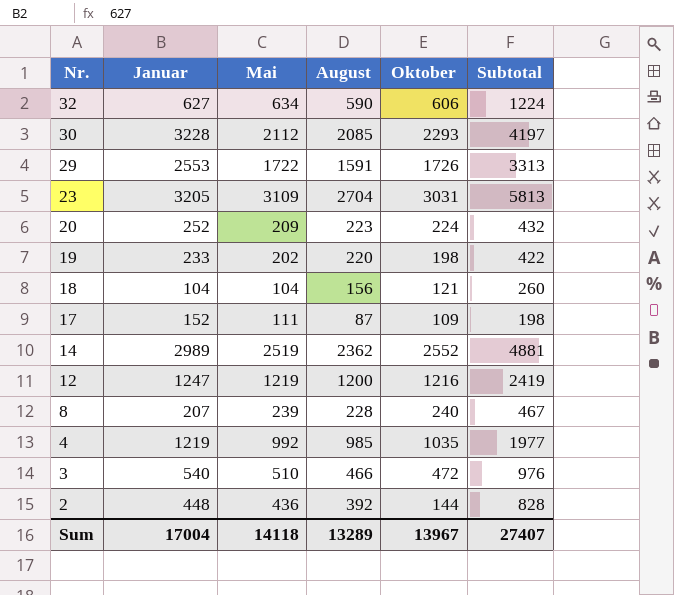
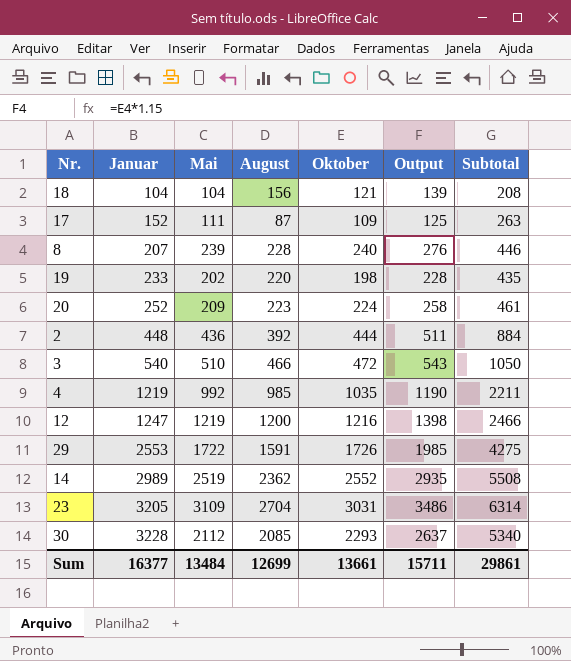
row order: Nr. descending -> Januar ascending
column Output | formula: none -> [Oktober] * 1.15
column Subtotal | formula: [Mai] + [August] -> [Januar] + [Mai]
row 32: 627 | 634 | 590 | 606 | 1224 -> none
2 | Oktober: 144 -> 444
Sum | Januar: 17004 -> 16377
Sum | Mai: 14118 -> 13484
Sum | August: 13289 -> 12699
Sum | Oktober: 13967 -> 13661
Sum | Subtotal: 27407 -> 29861

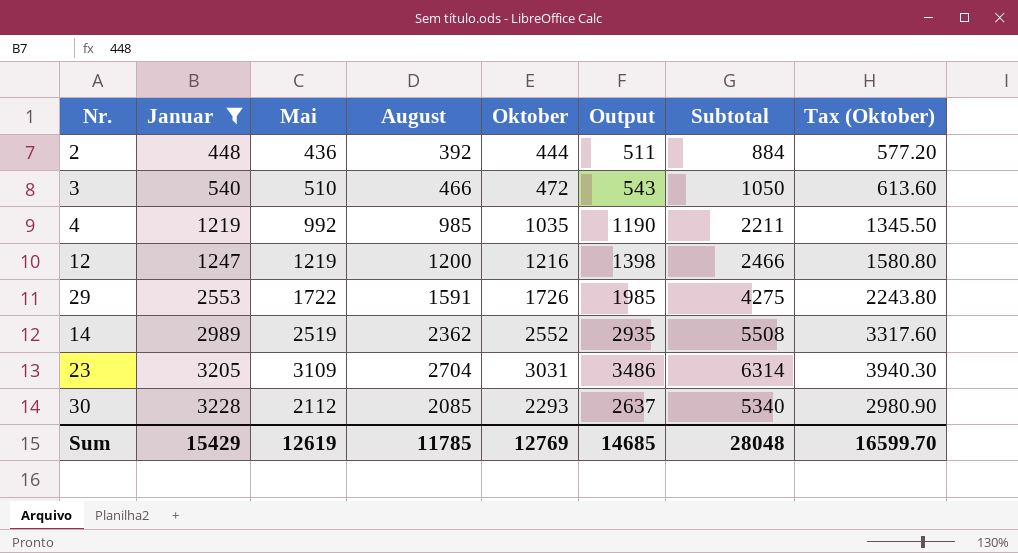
filter: none -> Januar >= 448
column Tax (Oktober) | formula: none -> [Oktober] * 1.3
Sum | Januar: 16377 -> 15429
Sum | Mai: 13484 -> 12619
Sum | August: 12699 -> 11785
Sum | Oktober: 13661 -> 12769
Sum | Output: 15711 -> 14685
Sum | Subtotal: 29861 -> 28048

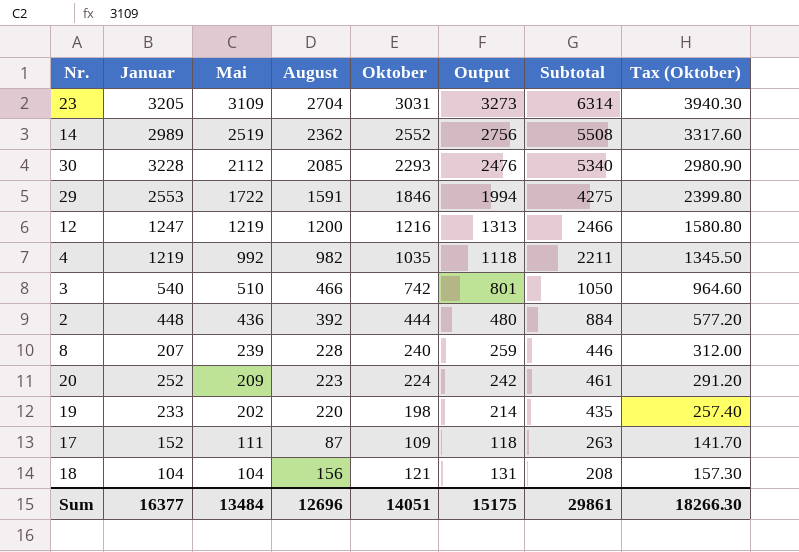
filter: Januar >= 448 -> none
row order: Januar ascending -> Mai descending
column Output | formula: [Oktober] * 1.15 -> [Oktober] * 1.08
29 | Oktober: 1726 -> 1846
29 | Tax (Oktober): 2243.80 -> 2399.80
4 | August: 985 -> 982
3 | Oktober: 472 -> 742
3 | Tax (Oktober): 613.60 -> 964.60
Sum | Januar: 15429 -> 16377
Sum | Mai: 12619 -> 13484
Sum | August: 11785 -> 12696
Sum | Oktober: 12769 -> 14051
Sum | Output: 14685 -> 15175
Sum | Subtotal: 28048 -> 29861
Sum | Tax (Oktober): 16599.70 -> 18266.30

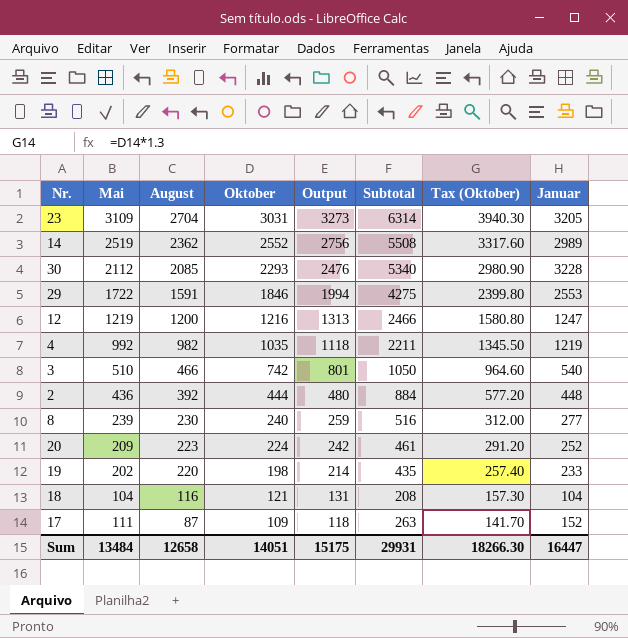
row order: Mai descending -> August descending
column Januar | position: 2 -> 8
8 | August: 228 -> 230
8 | Subtotal: 446 -> 516
8 | Januar: 207 -> 277
18 | August: 156 -> 116
Sum | August: 12696 -> 12658
Sum | Subtotal: 29861 -> 29931
Sum | Januar: 16377 -> 16447

